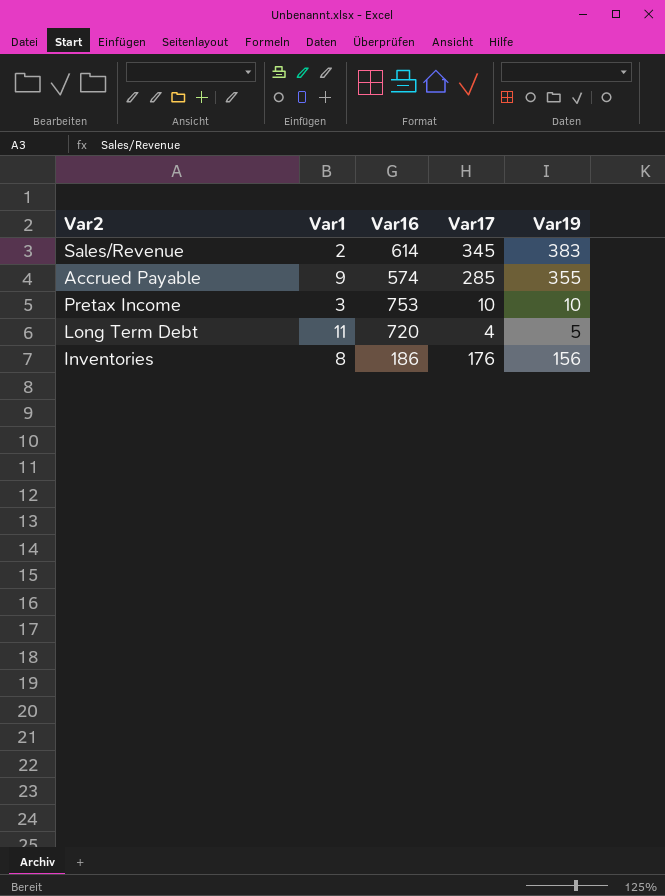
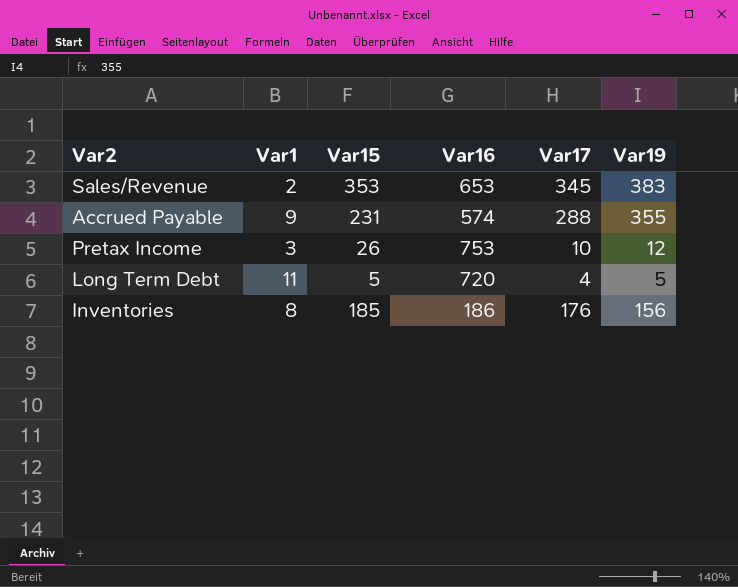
column Var15 | position: none -> 3
Sales/Revenue | Var16: 614 -> 653
Accrued Payable | Var17: 285 -> 288
Pretax Income | Var19: 10 -> 12

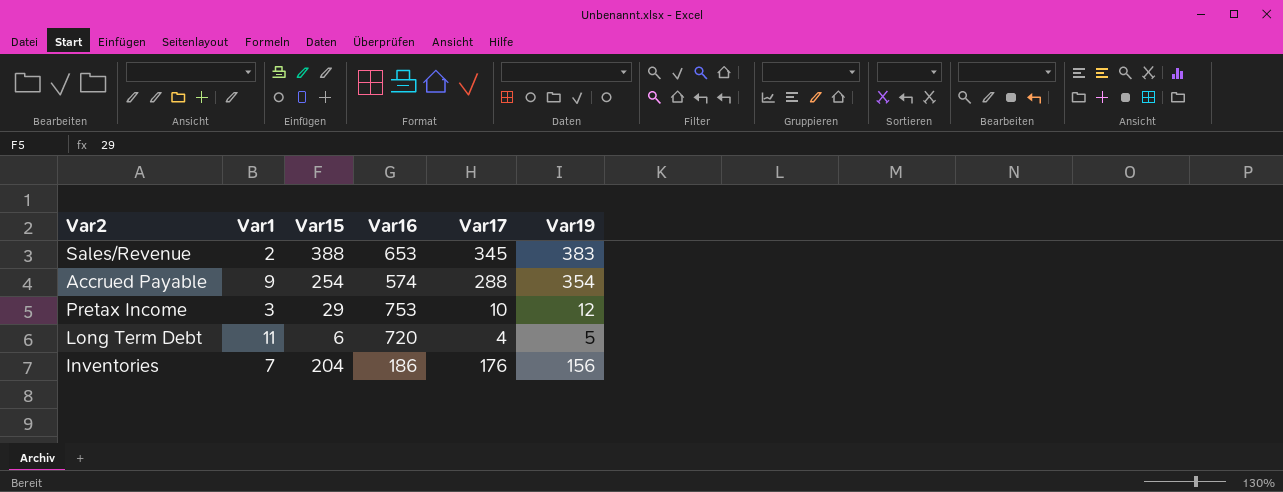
Sales/Revenue | Var15: 353 -> 388
Accrued Payable | Var15: 231 -> 254
Accrued Payable | Var19: 355 -> 354
Pretax Income | Var15: 26 -> 29
Long Term Debt | Var15: 5 -> 6
Inventories | Var1: 8 -> 7
Inventories | Var15: 185 -> 204

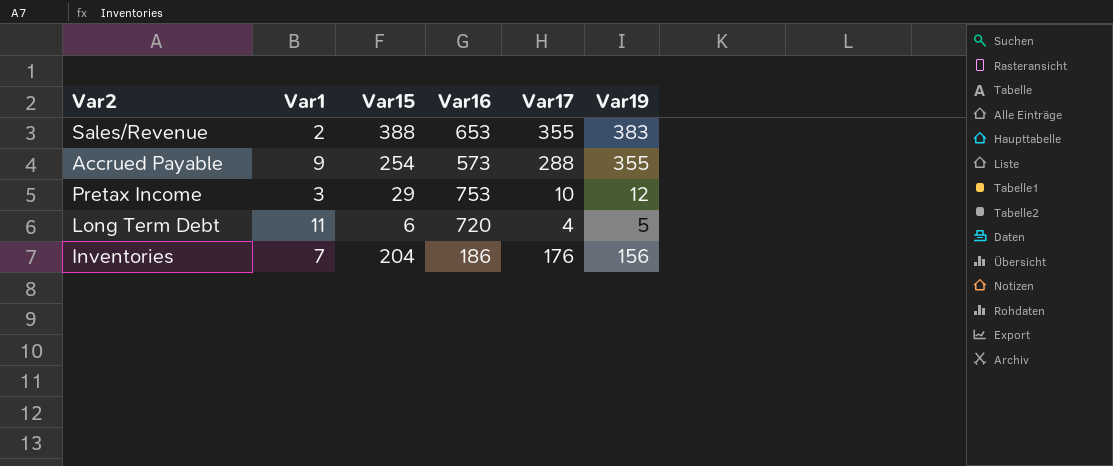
Sales/Revenue | Var17: 345 -> 355
Accrued Payable | Var16: 574 -> 573
Accrued Payable | Var19: 354 -> 355

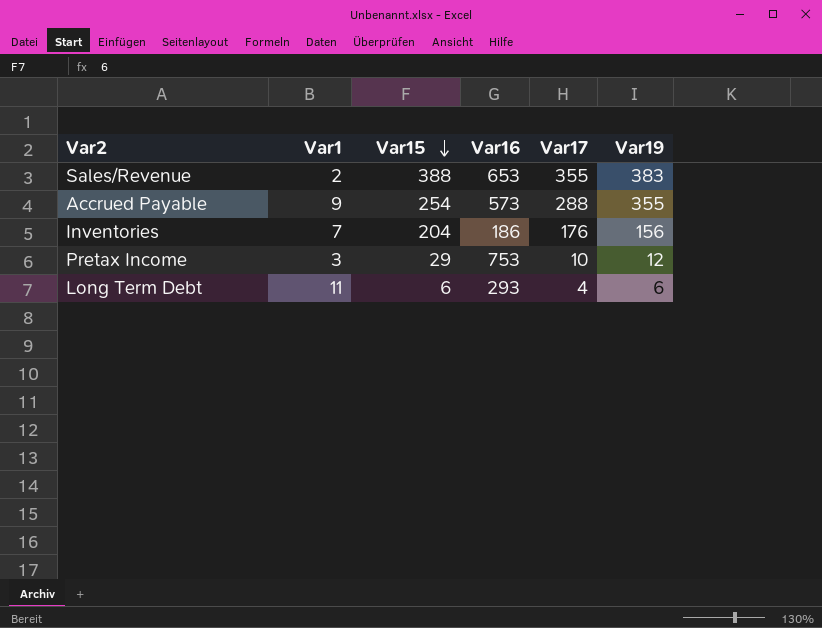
row order: none -> Var15 descending
Long Term Debt | Var16: 720 -> 293
Long Term Debt | Var19: 5 -> 6

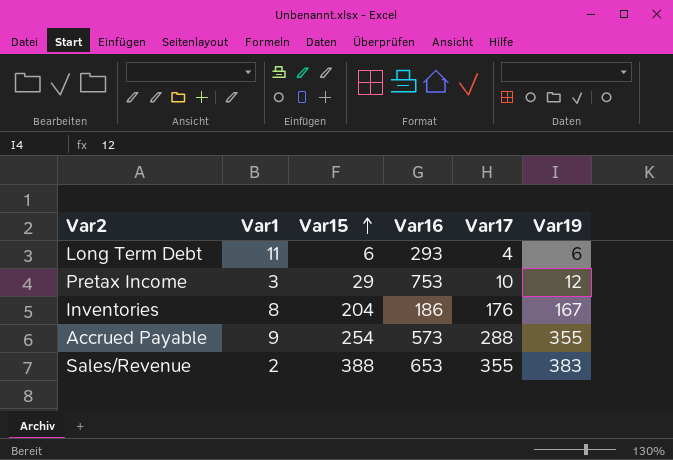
row order: Var15 descending -> Var15 ascending
Inventories | Var1: 7 -> 8
Inventories | Var19: 156 -> 167

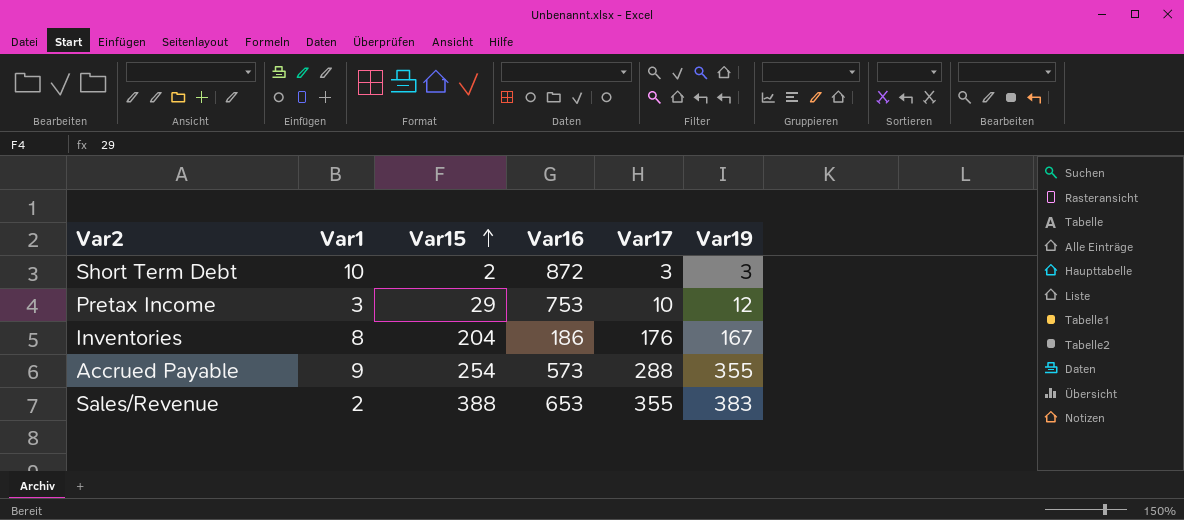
row Long Term Debt: 11 | 6 | 293 | 4 | 6 -> none
row Short Term Debt: none -> 10 | 2 | 872 | 3 | 3

